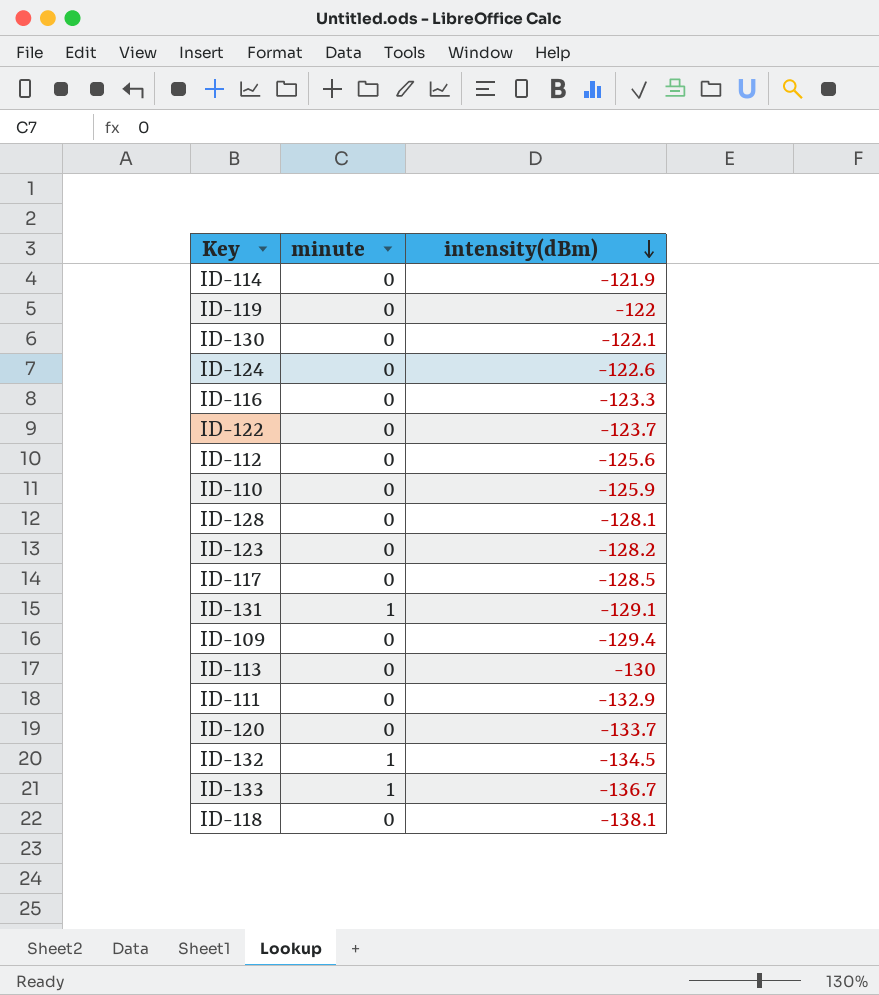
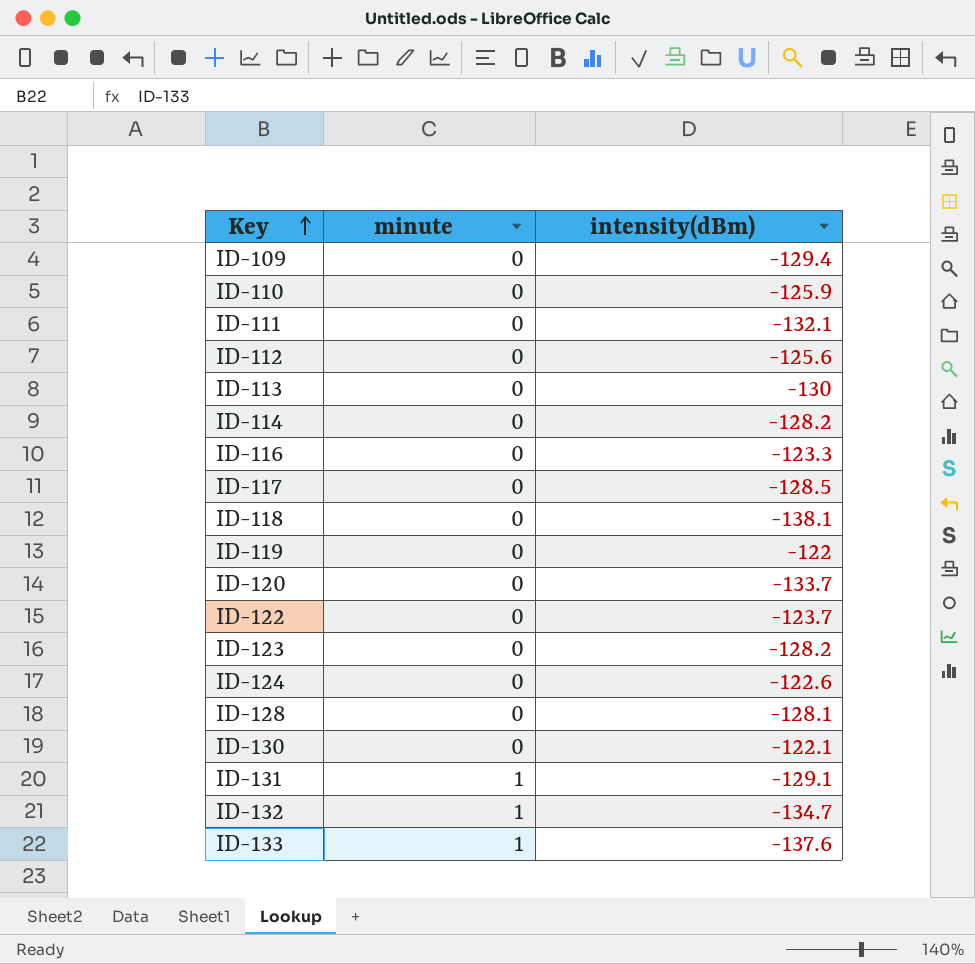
row order: intensity(dBm) descending -> Key ascending
ID-111 | intensity(dBm): -132.9 -> -132.1
ID-114 | intensity(dBm): -121.9 -> -128.2
ID-132 | intensity(dBm): -134.5 -> -134.7
ID-133 | intensity(dBm): -136.7 -> -137.6

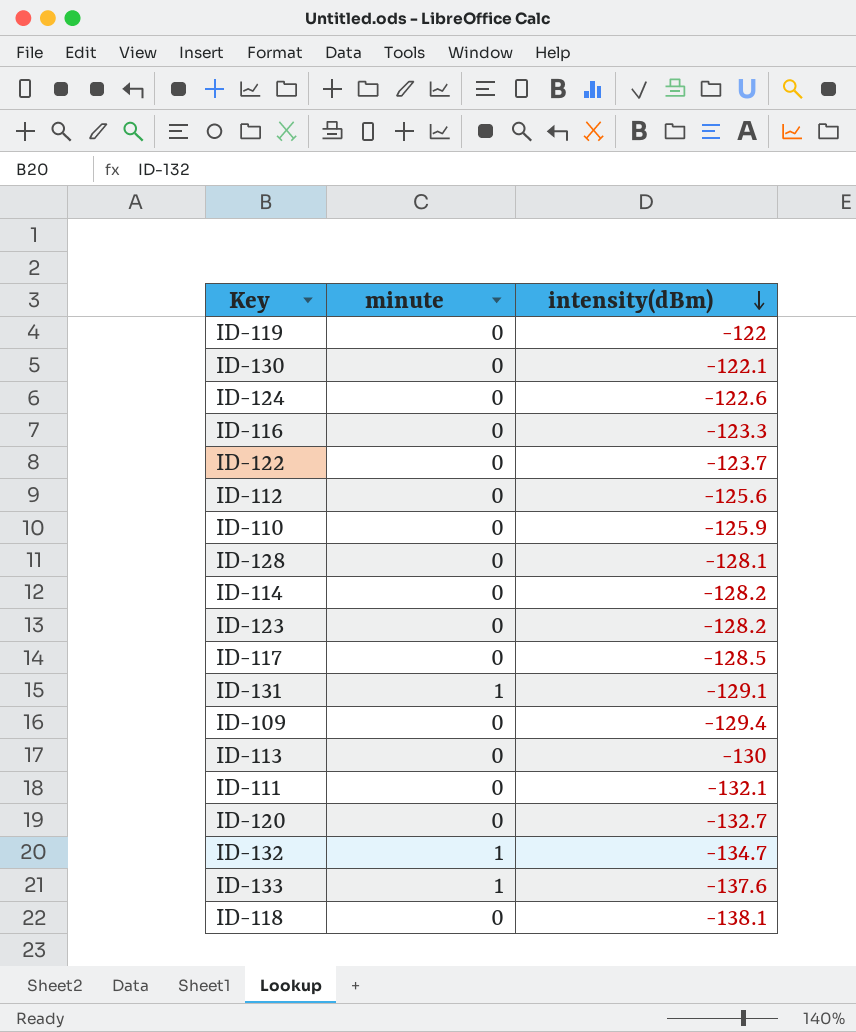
row order: Key ascending -> intensity(dBm) descending
ID-120 | intensity(dBm): -133.7 -> -132.7

